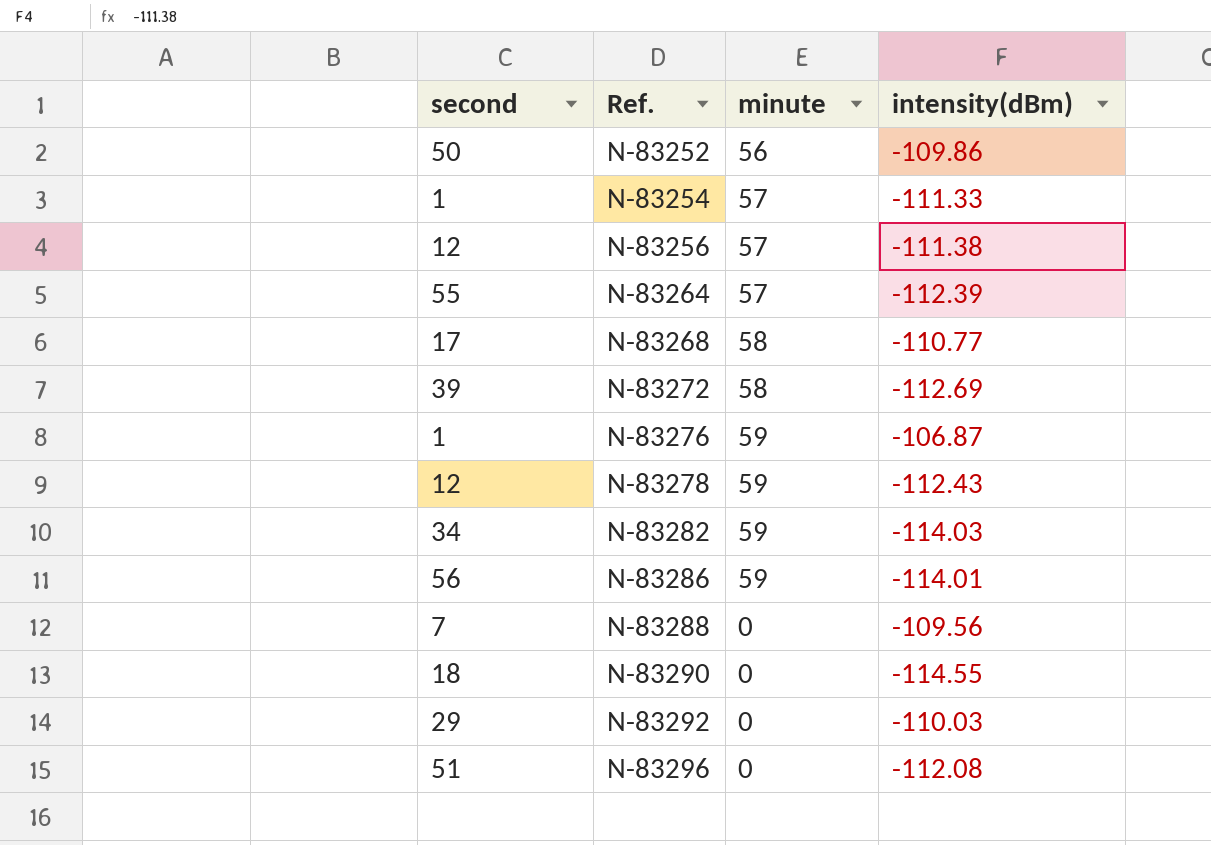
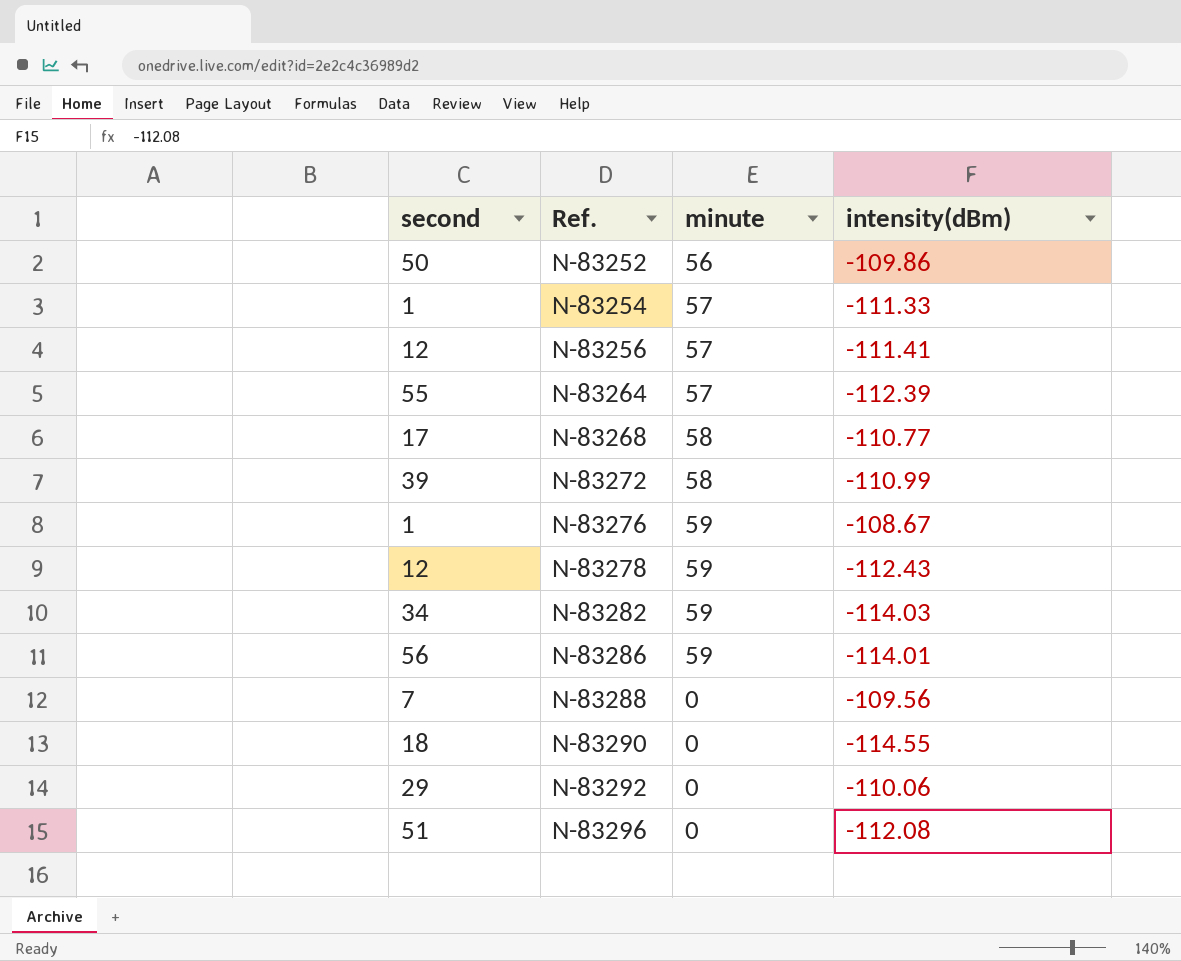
N-83256 | intensity(dBm): -111.38 -> -111.41
N-83272 | intensity(dBm): -112.69 -> -110.99
N-83276 | intensity(dBm): -106.87 -> -108.67
N-83292 | intensity(dBm): -110.03 -> -110.06

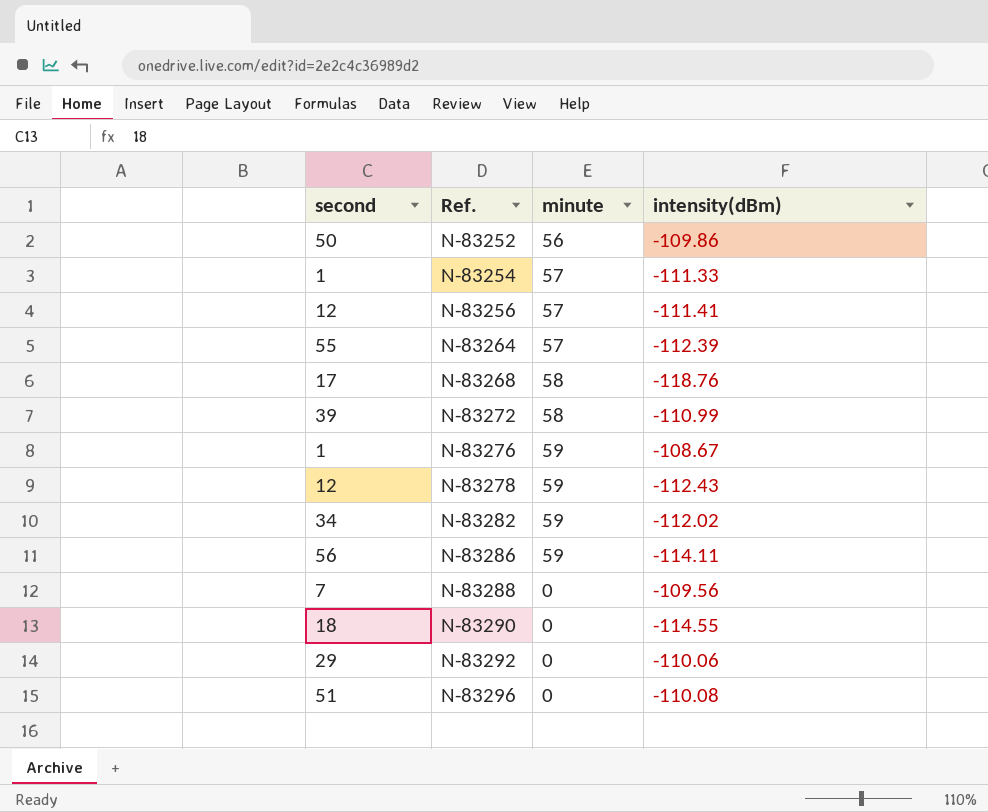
N-83268 | intensity(dBm): -110.77 -> -118.76
N-83282 | intensity(dBm): -114.03 -> -112.02
N-83286 | intensity(dBm): -114.01 -> -114.11
N-83296 | intensity(dBm): -112.08 -> -110.08

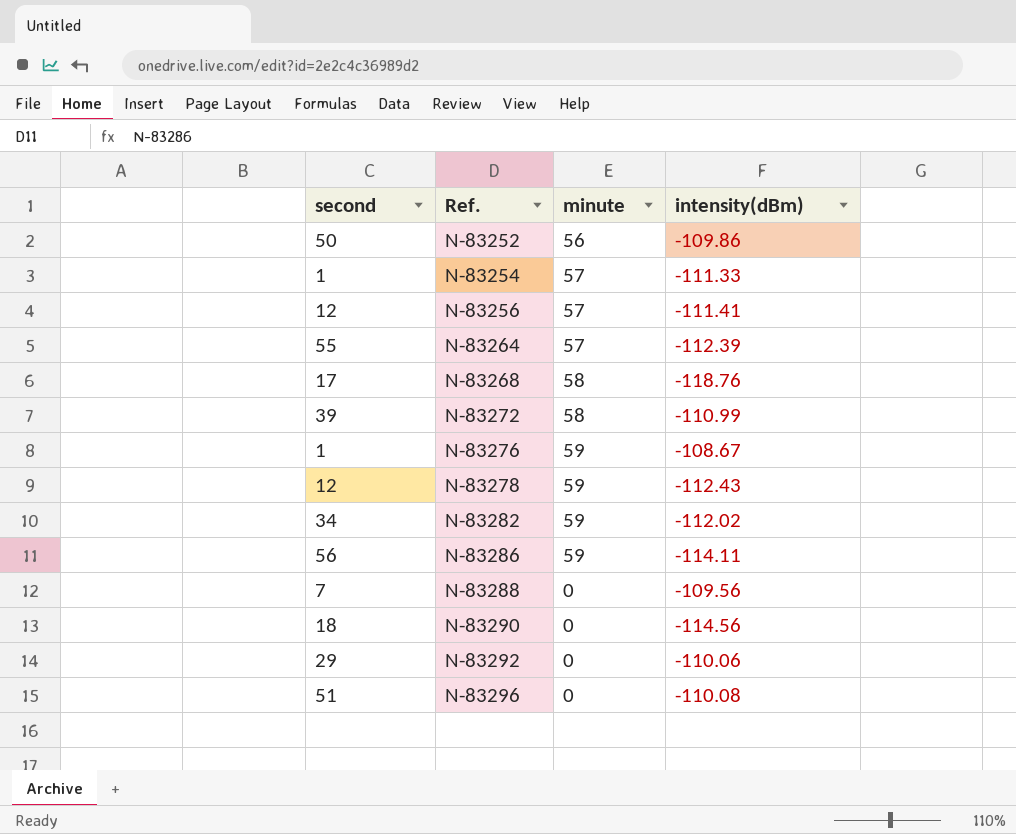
N-83290 | intensity(dBm): -114.55 -> -114.56

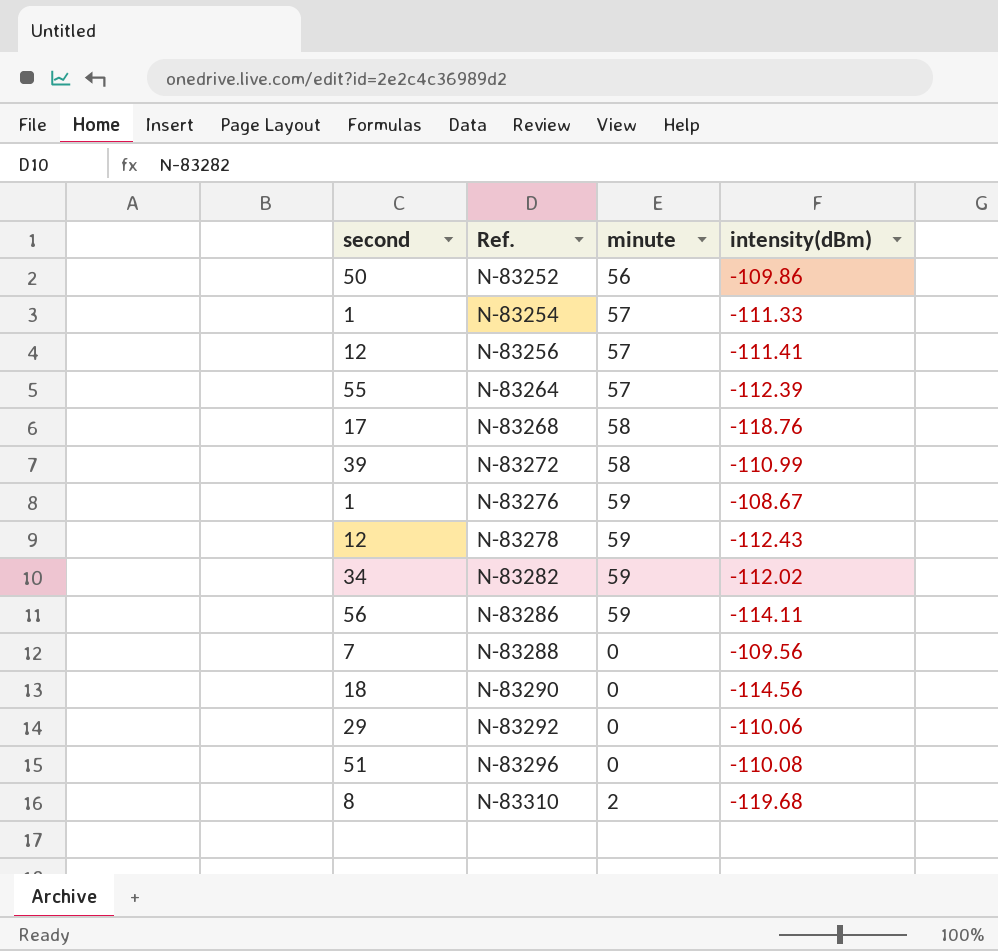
row N-83310: none -> 8 | 2 | -119.68

